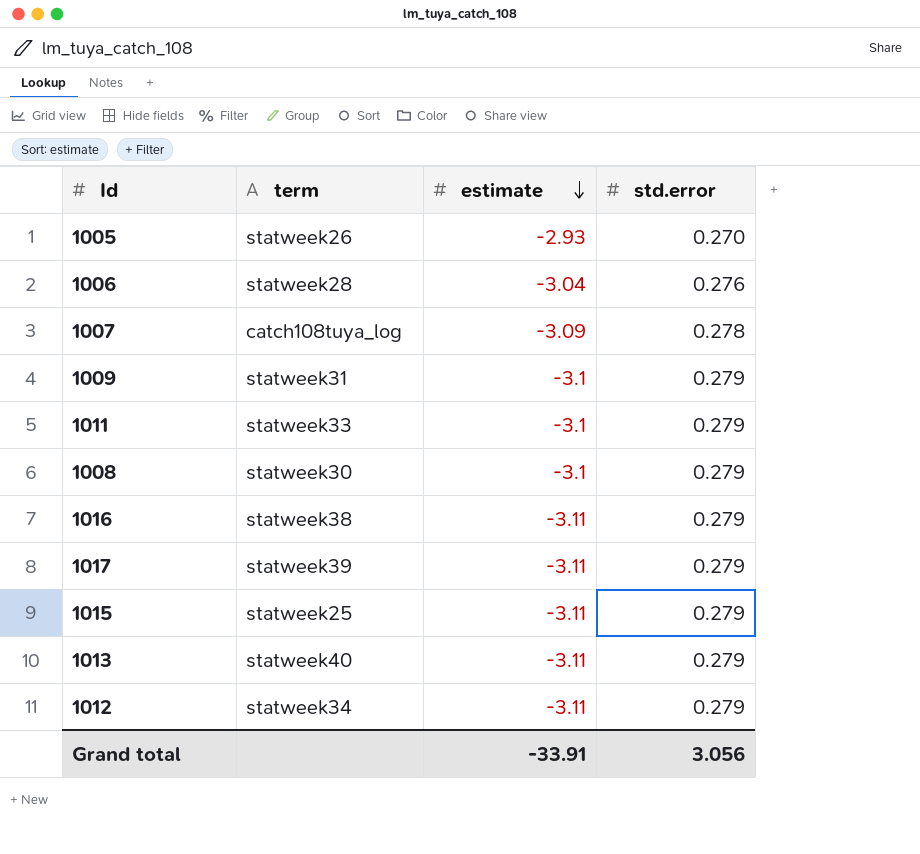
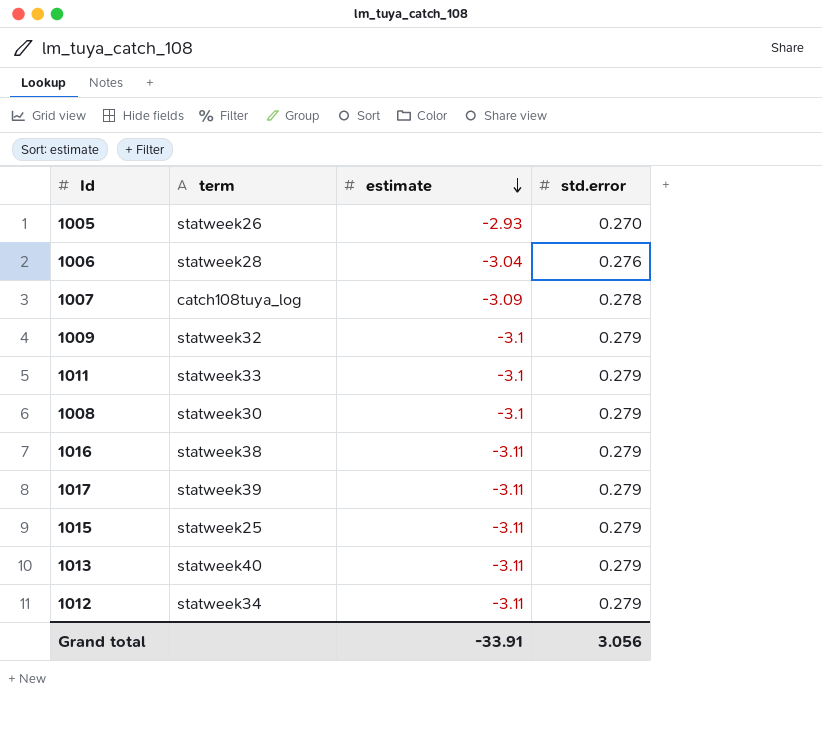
1009 | term: statweek31 -> statweek32

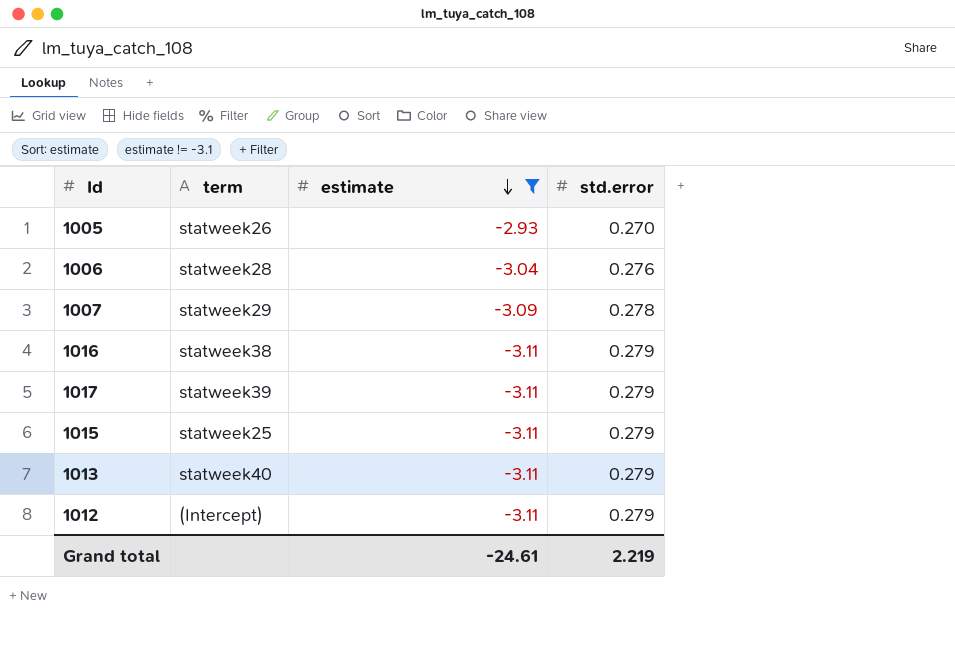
filter: none -> estimate != -3.1
1007 | term: catch108tuya_log -> statweek29
1012 | term: statweek34 -> (Intercept)
Grand total | estimate: -33.91 -> -24.61
Grand total | std.error: 3.056 -> 2.219

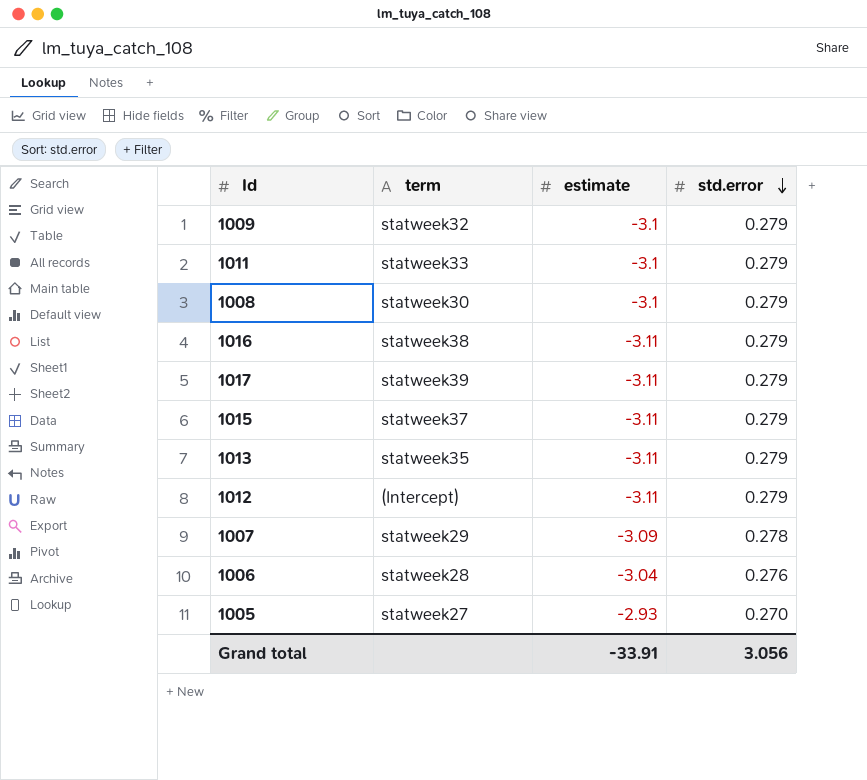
filter: estimate != -3.1 -> none
row order: estimate descending -> std.error descending
1015 | term: statweek25 -> statweek37
1013 | term: statweek40 -> statweek35
1005 | term: statweek26 -> statweek27
Grand total | estimate: -24.61 -> -33.91
Grand total | std.error: 2.219 -> 3.056

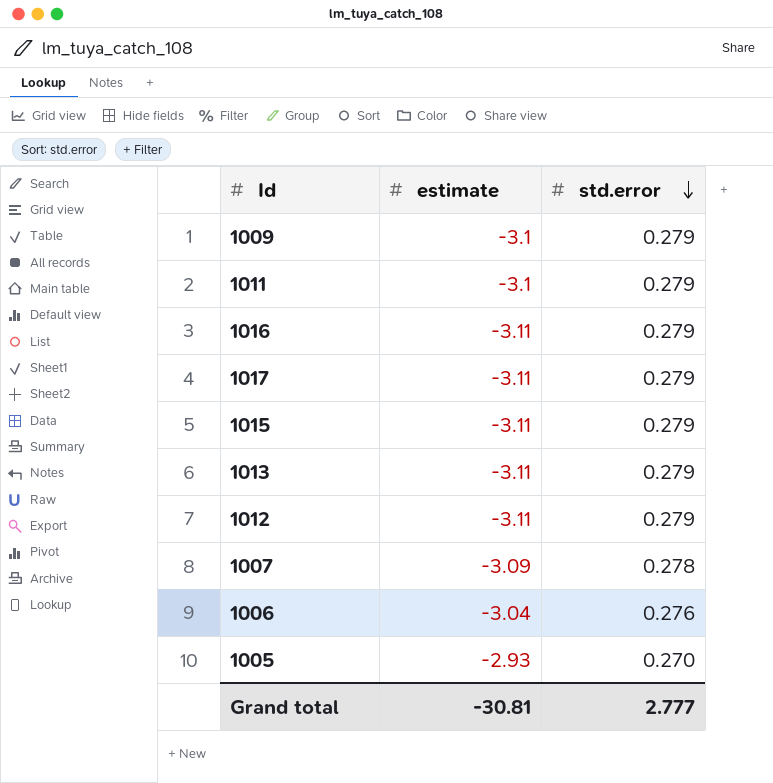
column term | position: 2 -> none
row 1008: statweek30 | -3.1 | 0.279 -> none
Grand total | estimate: -33.91 -> -30.81
Grand total | std.error: 3.056 -> 2.777

